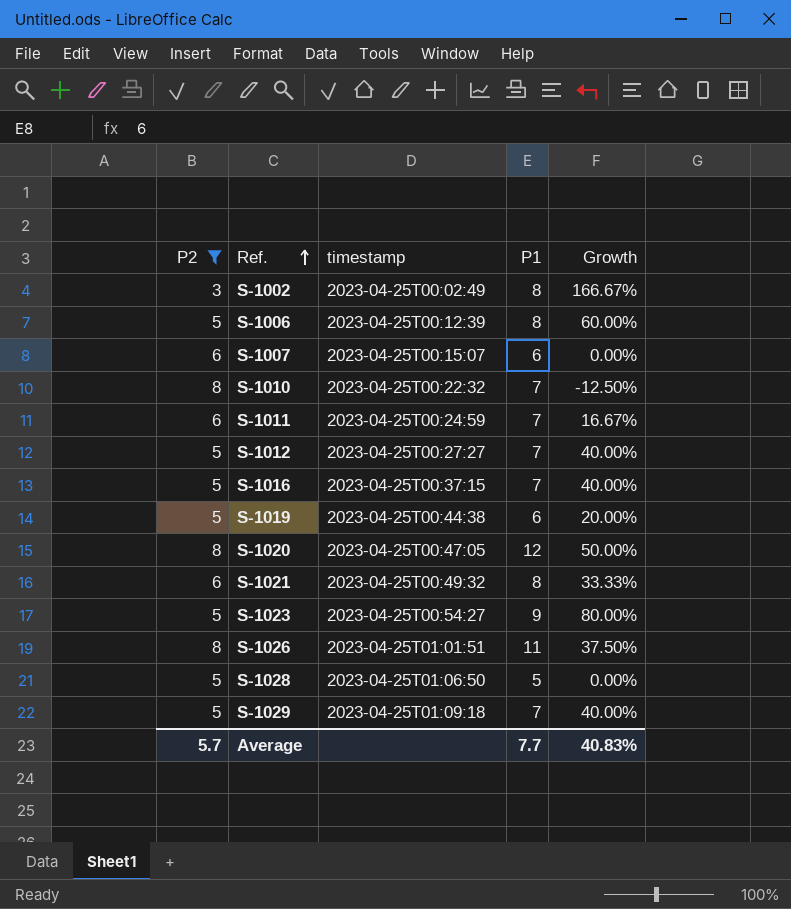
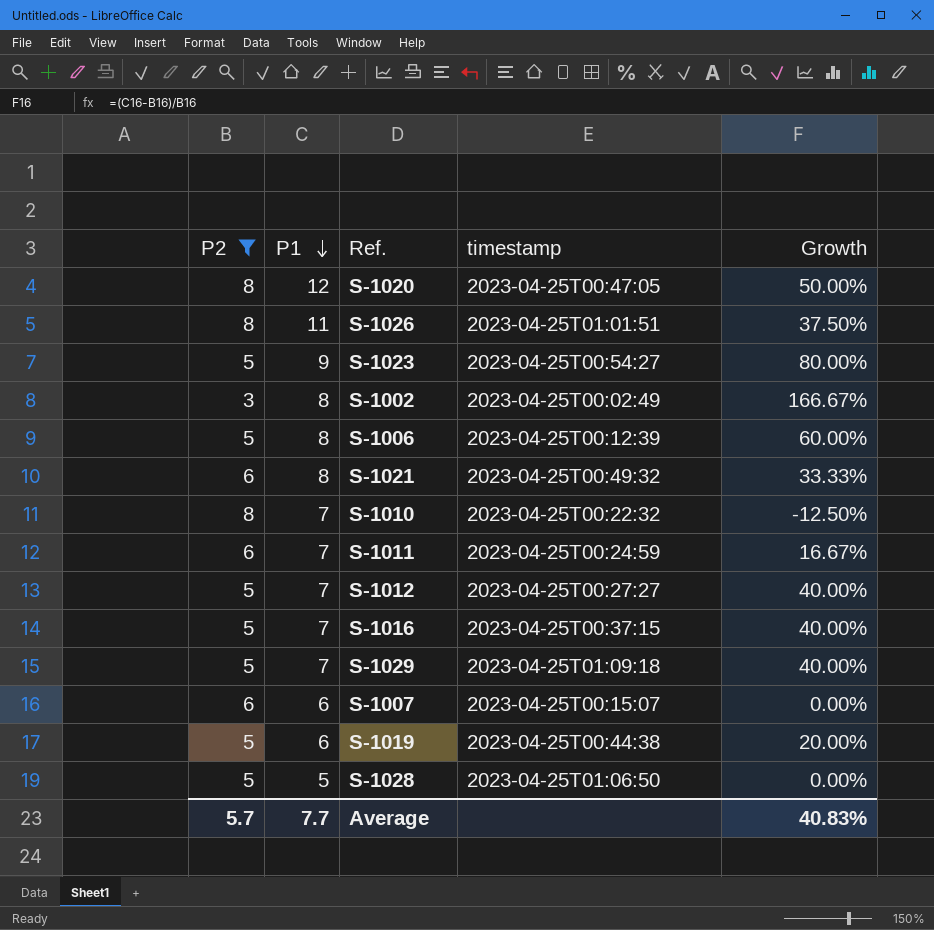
row order: Ref. ascending -> P1 descending
column P1 | position: 4 -> 2

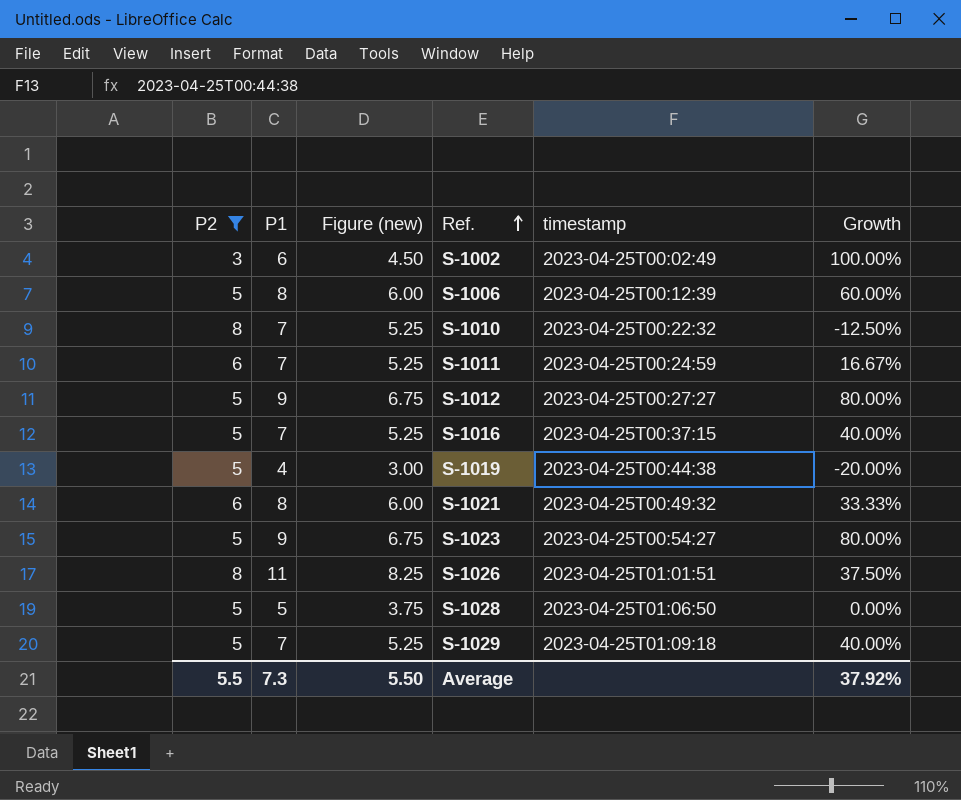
row order: P1 descending -> Ref. ascending
column Figure (new) | formula: none -> [P1] * 0.75
row S-1020: 8 | 12 | 2023-04-25T00:47:05 | 50.00% -> none
row S-1007: 6 | 6 | 2023-04-25T00:15:07 | 0.00% -> none
S-1002 | P1: 8 -> 6
S-1002 | Growth: 166.67% -> 100.00%
S-1012 | P1: 7 -> 9
S-1012 | Growth: 40.00% -> 80.00%
S-1019 | P1: 6 -> 4
S-1019 | Growth: 20.00% -> -20.00%
Average | P2: 5.7 -> 5.5
Average | P1: 7.7 -> 7.3
Average | Growth: 40.83% -> 37.92%

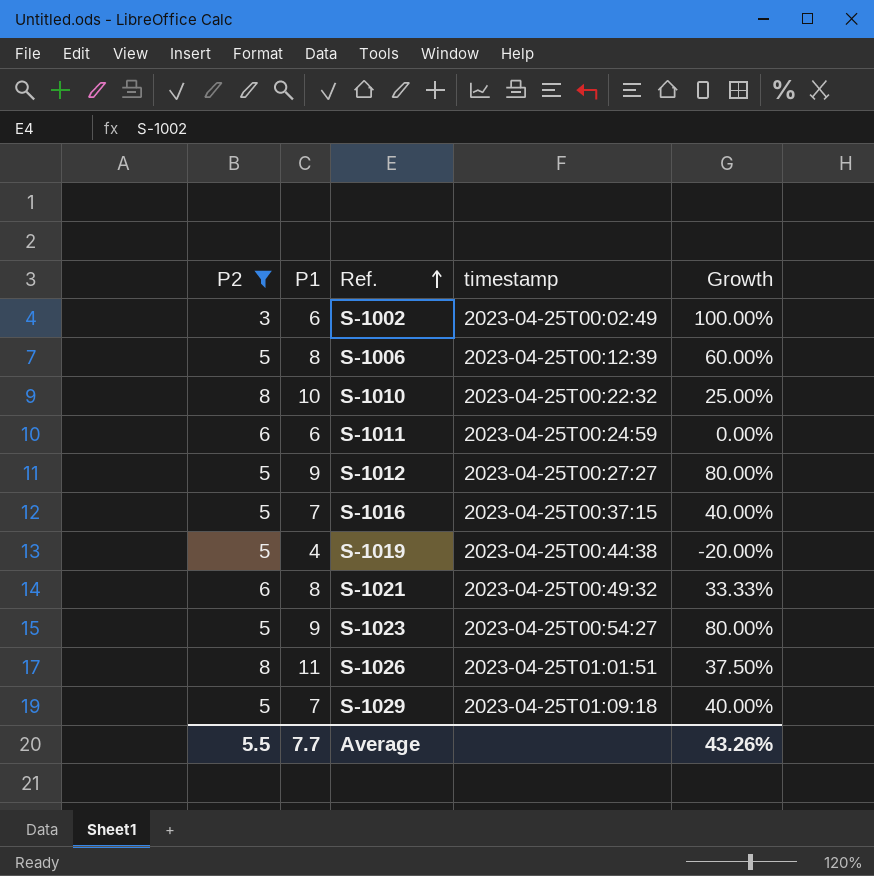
column Figure (new) | formula: [P1] * 0.75 -> none
row S-1028: 5 | 5 | 3.75 | 2023-04-25T01:06:50 | 0.00% -> none
S-1010 | P1: 7 -> 10
S-1010 | Growth: -12.50% -> 25.00%
S-1011 | P1: 7 -> 6
S-1011 | Growth: 16.67% -> 0.00%
Average | P1: 7.3 -> 7.7
Average | Growth: 37.92% -> 43.26%

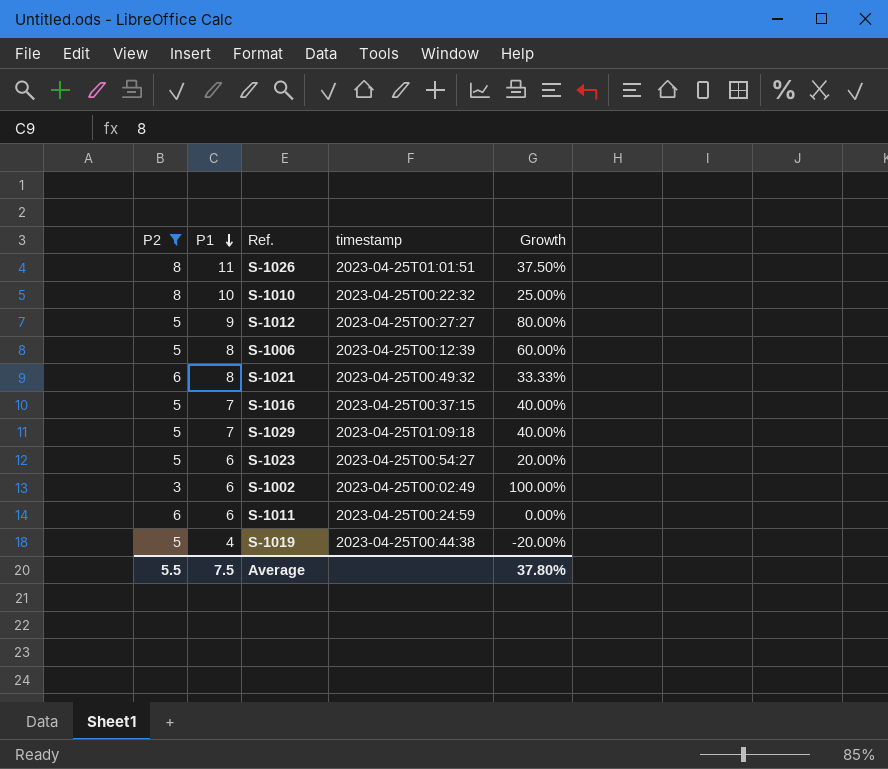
row order: Ref. ascending -> P1 descending
S-1023 | P1: 9 -> 6
S-1023 | Growth: 80.00% -> 20.00%
Average | P1: 7.7 -> 7.5
Average | Growth: 43.26% -> 37.80%

